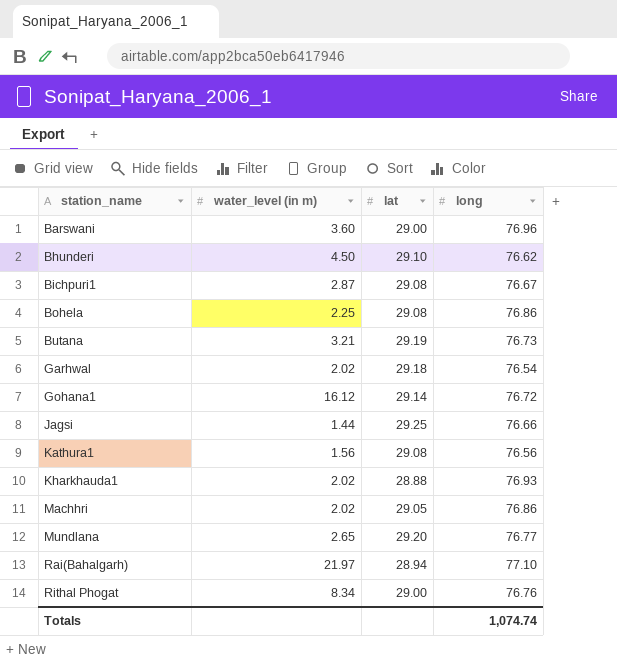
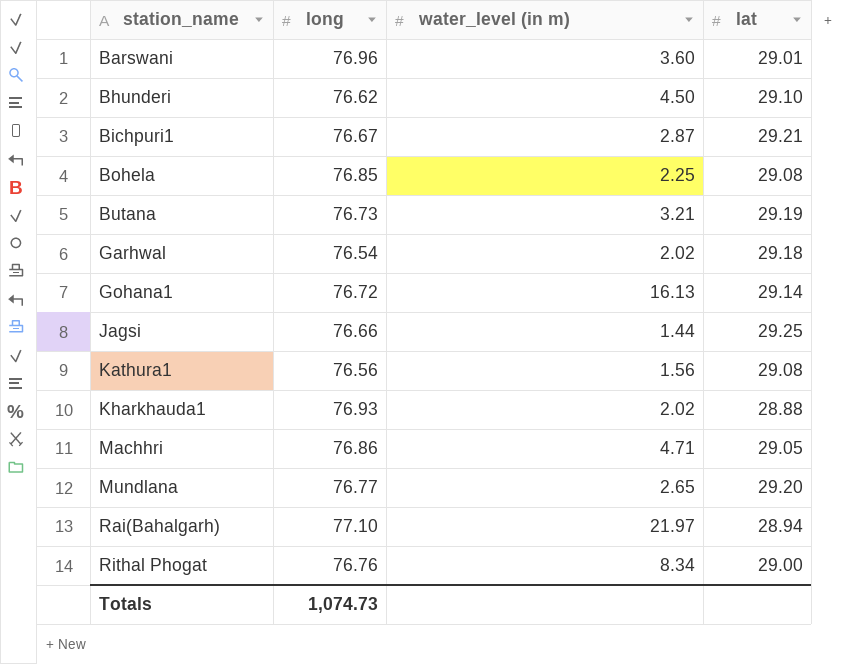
column long | position: 4 -> 2
Barswani | lat: 29.00 -> 29.01
Bichpuri1 | lat: 29.08 -> 29.21
Bohela | long: 76.86 -> 76.85
Gohana1 | water_level (in m): 16.12 -> 16.13
Machhri | water_level (in m): 2.02 -> 4.71
Totals | long: 1,074.74 -> 1,074.73

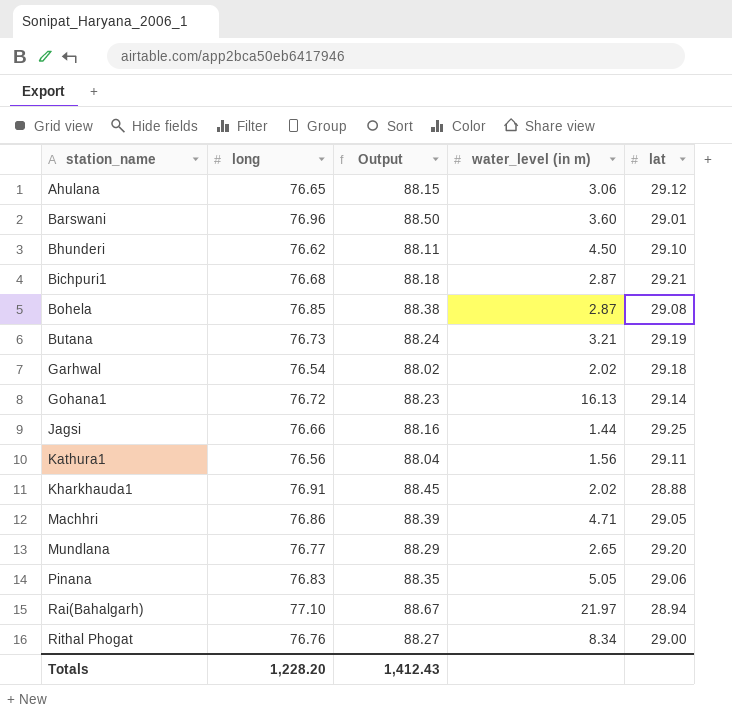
column Output | formula: none -> [long] * 1.15
row Ahulana: none -> 76.65 | 88.15 | 3.06 | 29.12
Bichpuri1 | long: 76.67 -> 76.68
Bohela | water_level (in m): 2.25 -> 2.87
Kathura1 | lat: 29.08 -> 29.11
Kharkhauda1 | long: 76.93 -> 76.91
row Pinana: none -> 76.83 | 88.35 | 5.05 | 29.06
Totals | long: 1,074.73 -> 1,228.20

